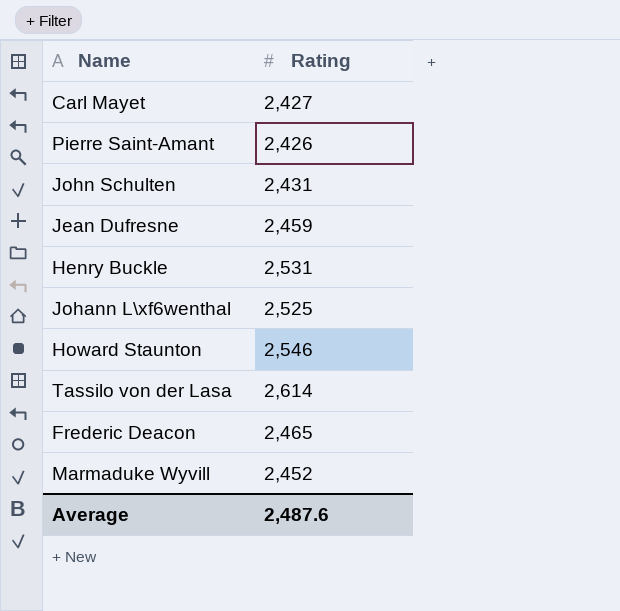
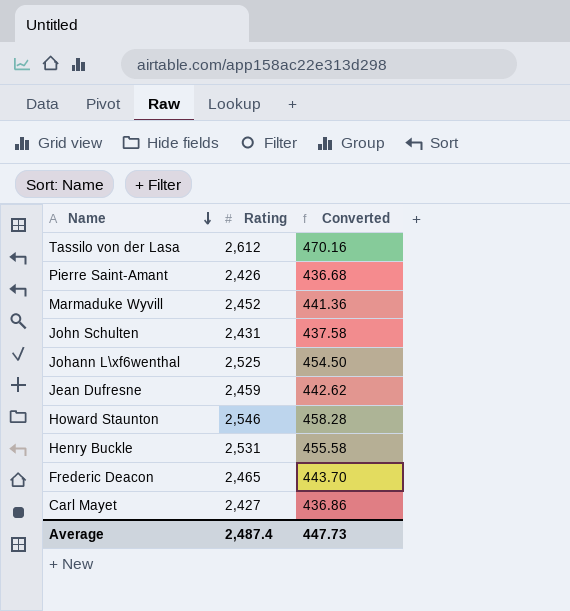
row order: none -> Name descending
column Converted | formula: none -> [Rating] * 0.18
Tassilo von der Lasa | Rating: 2,614 -> 2,612
Average | Rating: 2,487.6 -> 2,487.4

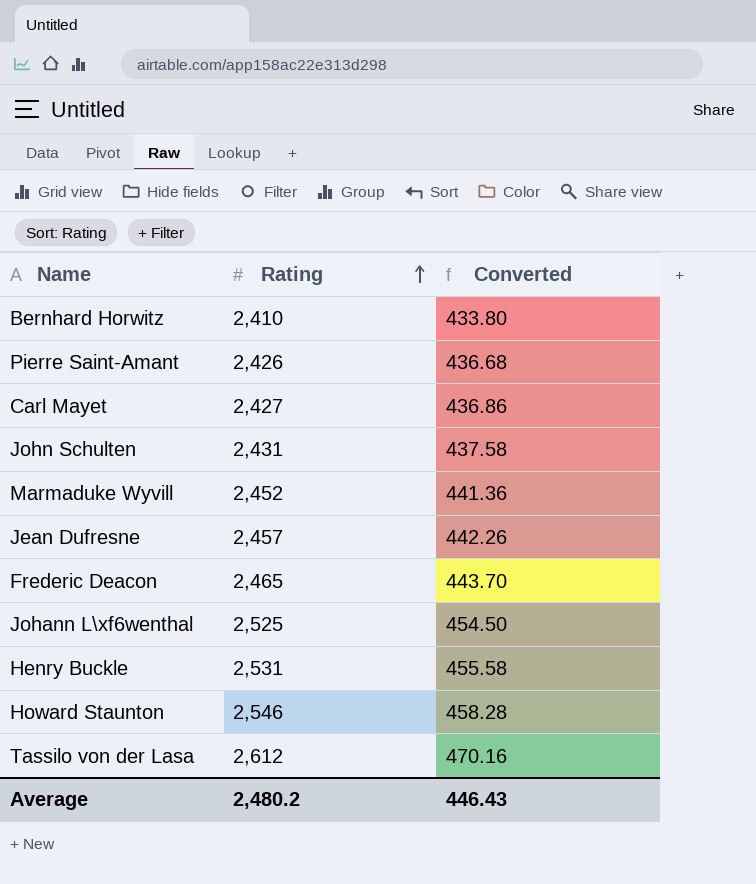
row order: Name descending -> Rating ascending
row Bernhard Horwitz: none -> 2,410 | 433.80
Jean Dufresne | Rating: 2,459 -> 2,457
Jean Dufresne | Converted: 442.62 -> 442.26
Average | Rating: 2,487.4 -> 2,480.2
Average | Converted: 447.73 -> 446.43

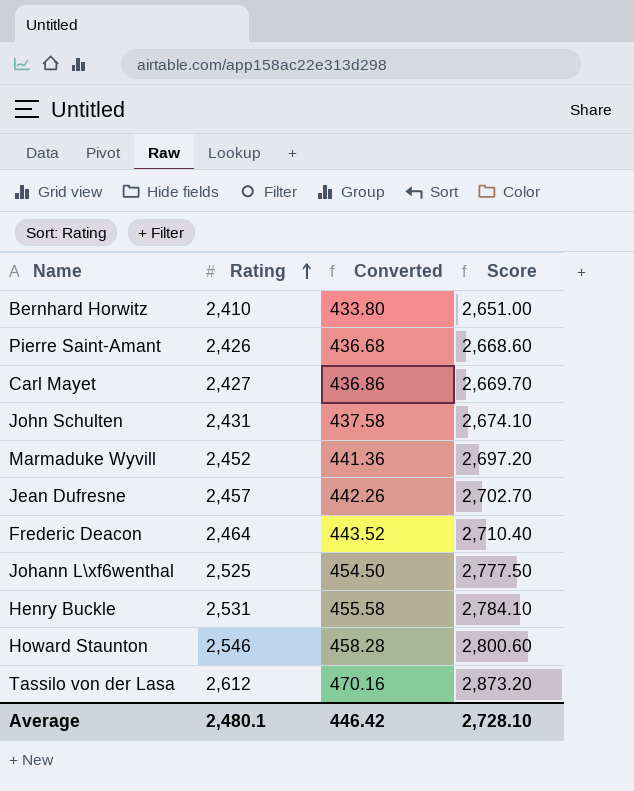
column Score | formula: none -> [Rating] * 1.1
Frederic Deacon | Rating: 2,465 -> 2,464
Frederic Deacon | Converted: 443.70 -> 443.52
Average | Rating: 2,480.2 -> 2,480.1
Average | Converted: 446.43 -> 446.42

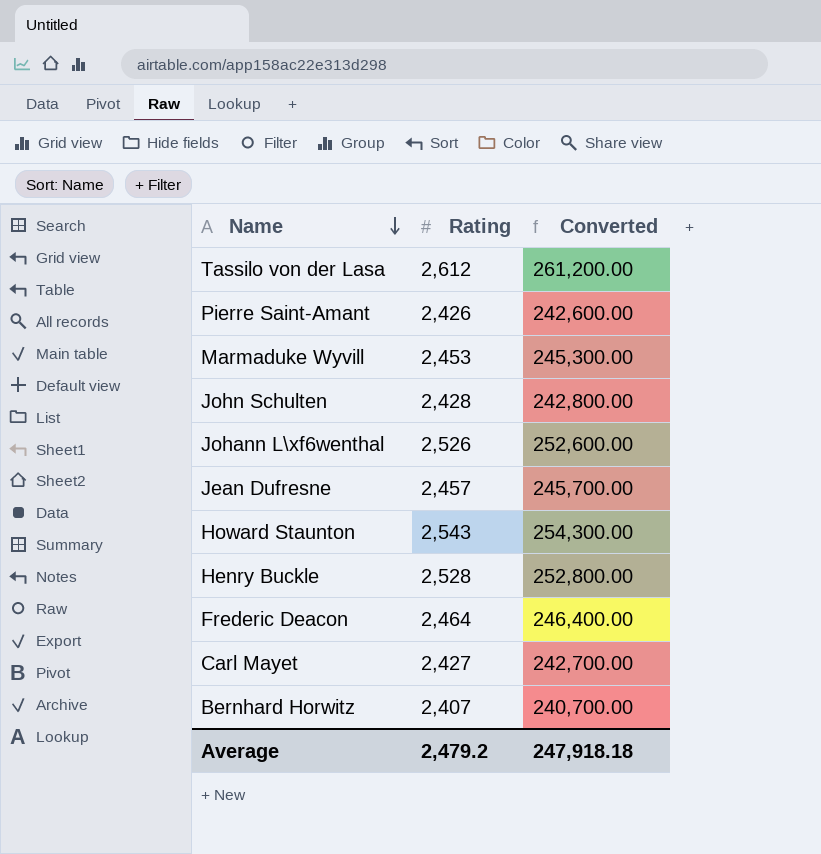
row order: Rating ascending -> Name descending
column Score | formula: [Rating] * 1.1 -> none
column Converted | formula: [Rating] * 0.18 -> [Rating] * 100
Marmaduke Wyvill | Rating: 2,452 -> 2,453
John Schulten | Rating: 2,431 -> 2,428
Johann L\xf6wenthal | Rating: 2,525 -> 2,526
Howard Staunton | Rating: 2,546 -> 2,543
Henry Buckle | Rating: 2,531 -> 2,528
Bernhard Horwitz | Rating: 2,410 -> 2,407
Average | Rating: 2,480.1 -> 2,479.2
Average | Converted: 446.42 -> 247,918.18

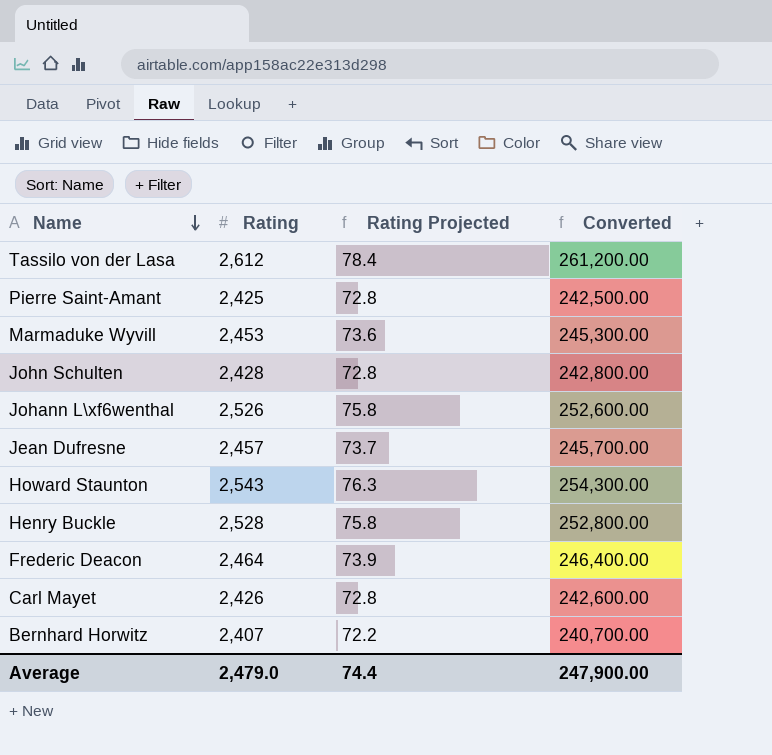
column Rating Projected | formula: none -> [Rating] * 0.03
Pierre Saint-Amant | Rating: 2,426 -> 2,425
Pierre Saint-Amant | Converted: 242,600.00 -> 242,500.00
Carl Mayet | Rating: 2,427 -> 2,426
Carl Mayet | Converted: 242,700.00 -> 242,600.00
Average | Rating: 2,479.2 -> 2,479.0
Average | Converted: 247,918.18 -> 247,900.00

